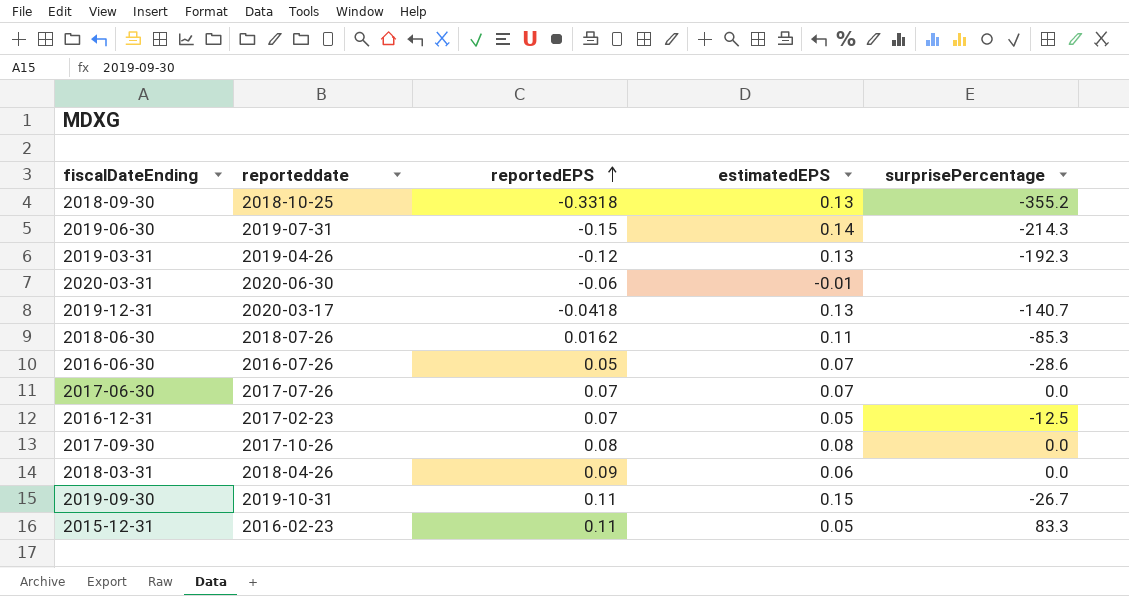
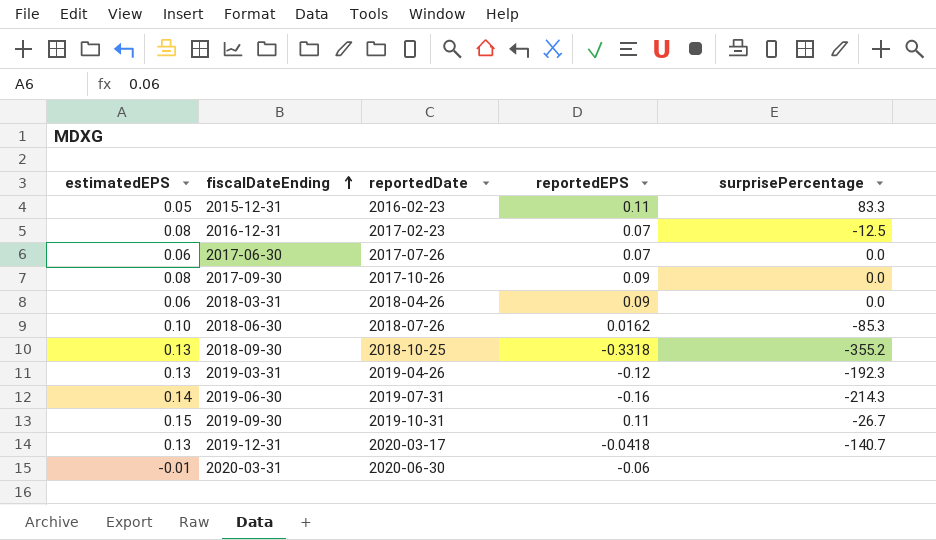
row order: reportedEPS ascending -> fiscalDateEnding ascending
column estimatedEPS | position: 4 -> 1
column name: reporteddate -> reportedDate
row 2016-06-30: 2016-07-26 | 0.05 | 0.07 | -28.6 -> none
2016-12-31 | estimatedEPS: 0.05 -> 0.08
2017-06-30 | estimatedEPS: 0.07 -> 0.06
2017-09-30 | reportedEPS: 0.08 -> 0.09
2018-06-30 | estimatedEPS: 0.11 -> 0.10
2019-06-30 | reportedEPS: -0.15 -> -0.16

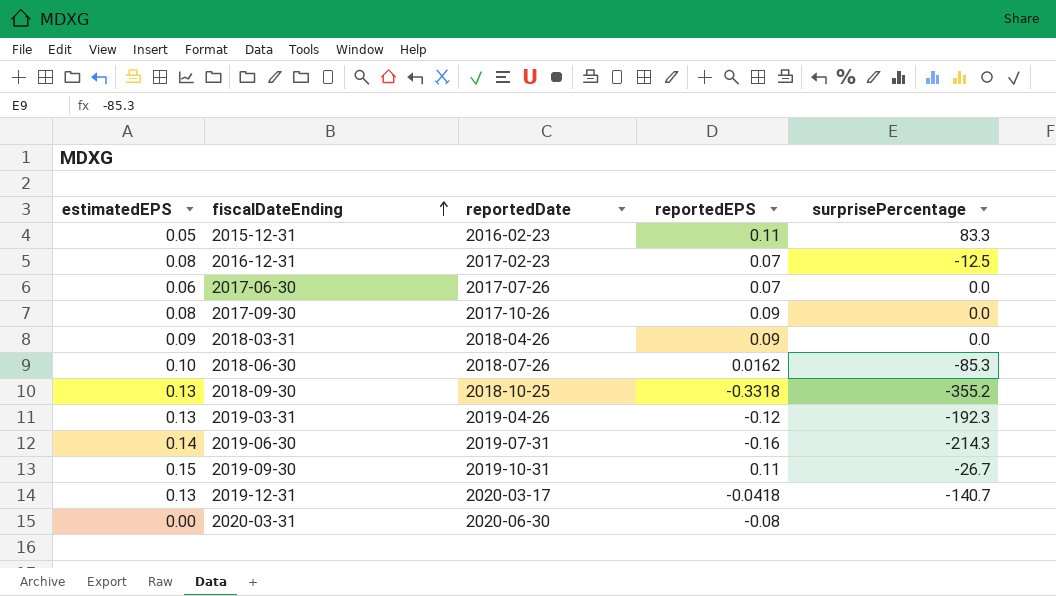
2018-03-31 | estimatedEPS: 0.06 -> 0.09
2020-03-31 | estimatedEPS: -0.01 -> 0.00
2020-03-31 | reportedEPS: -0.06 -> -0.08

